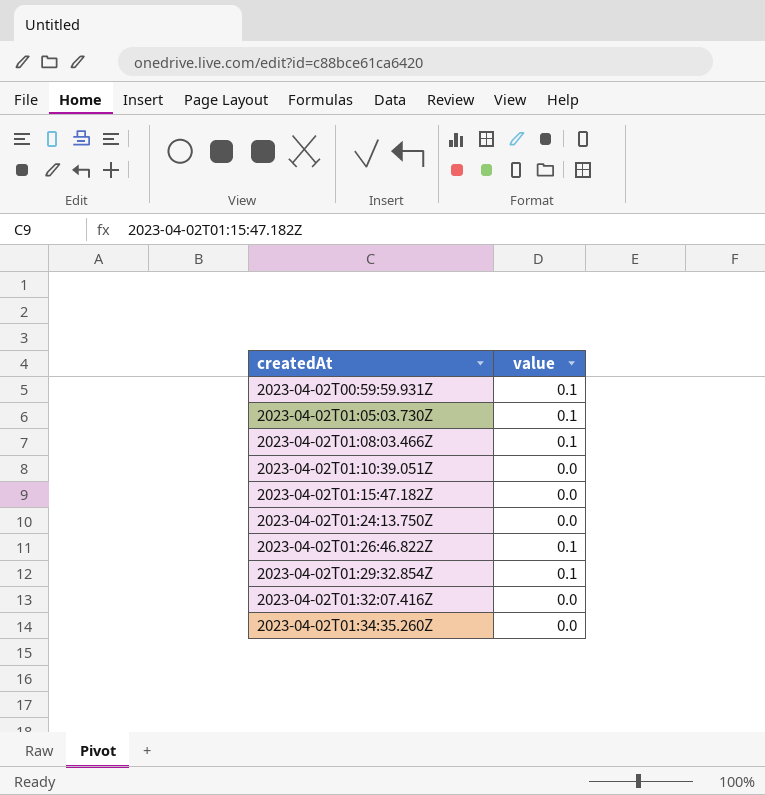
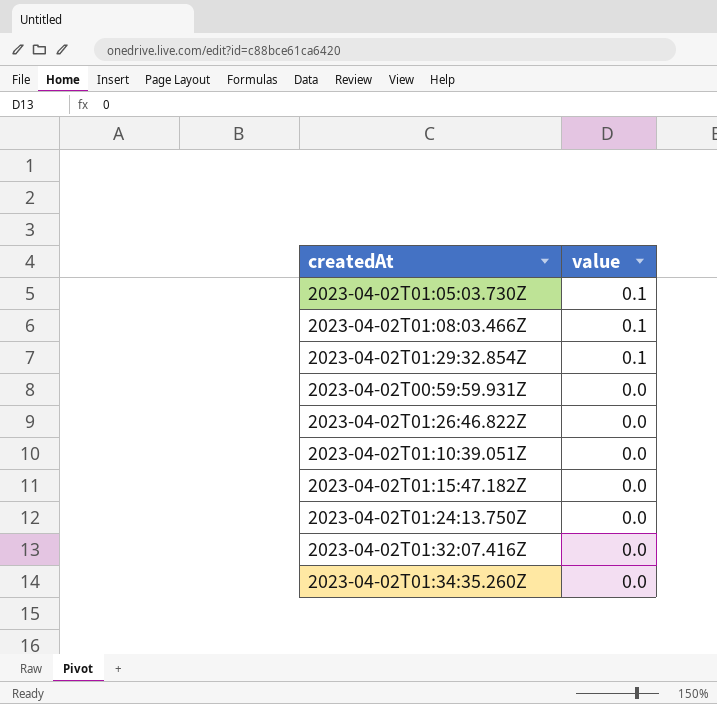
row order: createdAt ascending -> value descending
2023-04-02T00:59:59.931Z | value: 0.1 -> 0.0
2023-04-02T01:26:46.822Z | value: 0.1 -> 0.0

